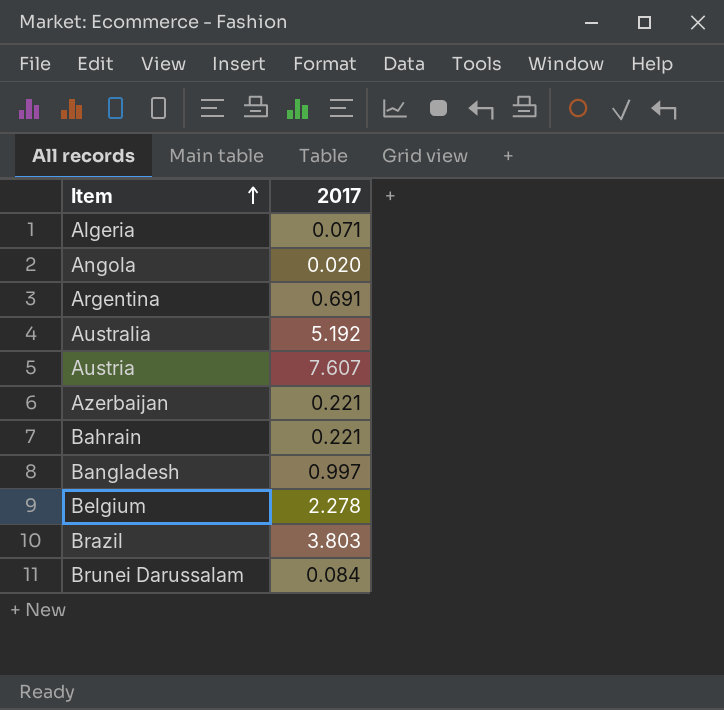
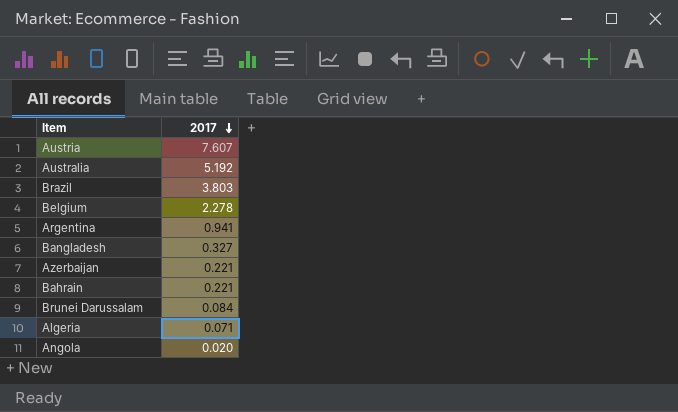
row order: Item ascending -> 2017 descending
Argentina | 2017: 0.691 -> 0.941
Bangladesh | 2017: 0.997 -> 0.327

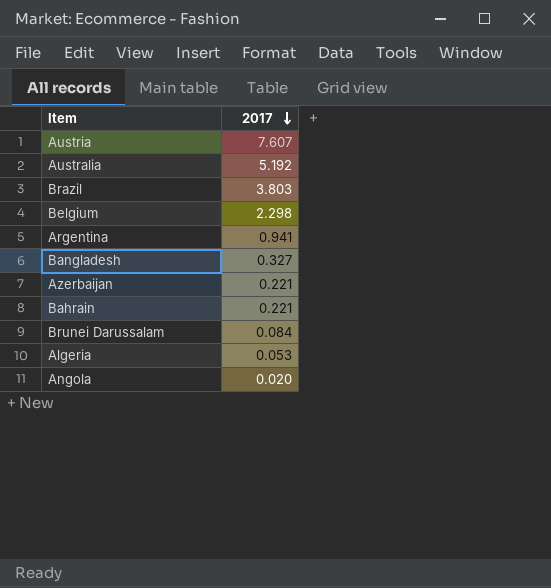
Belgium | 2017: 2.278 -> 2.298
Algeria | 2017: 0.071 -> 0.053

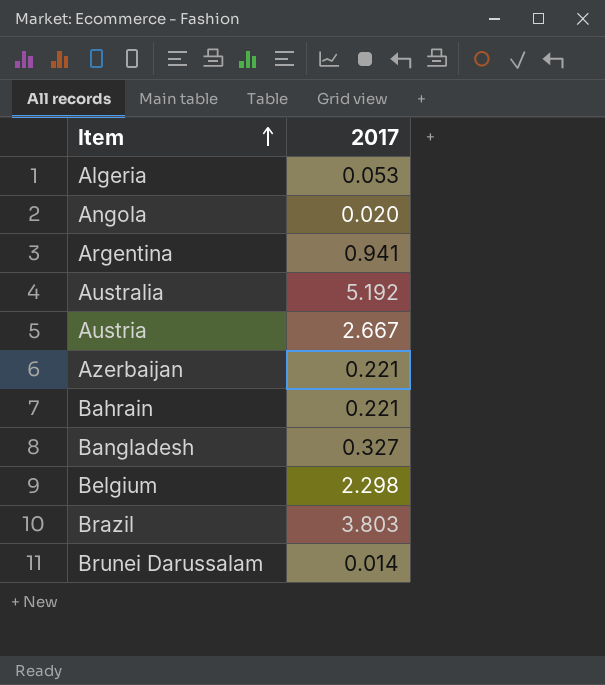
row order: 2017 descending -> Item ascending
Austria | 2017: 7.607 -> 2.667
Brunei Darussalam | 2017: 0.084 -> 0.014

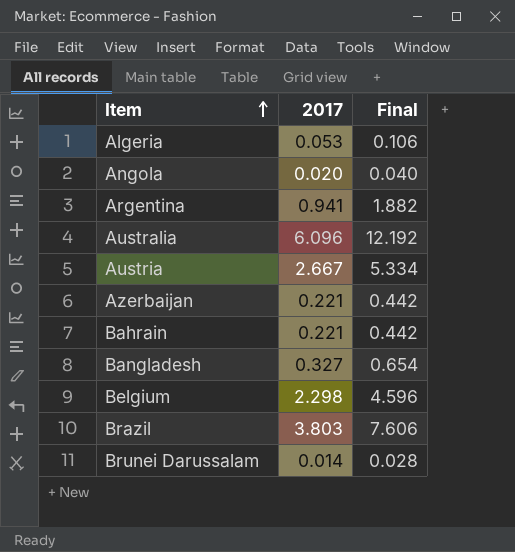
column Final | formula: none -> [2017] * 2
Australia | 2017: 5.192 -> 6.096

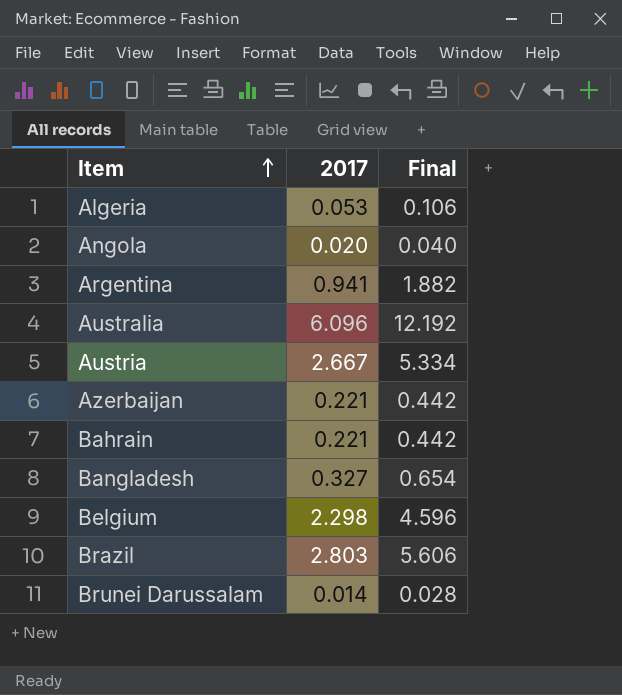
Brazil | 2017: 3.803 -> 2.803
Brazil | Final: 7.606 -> 5.606

